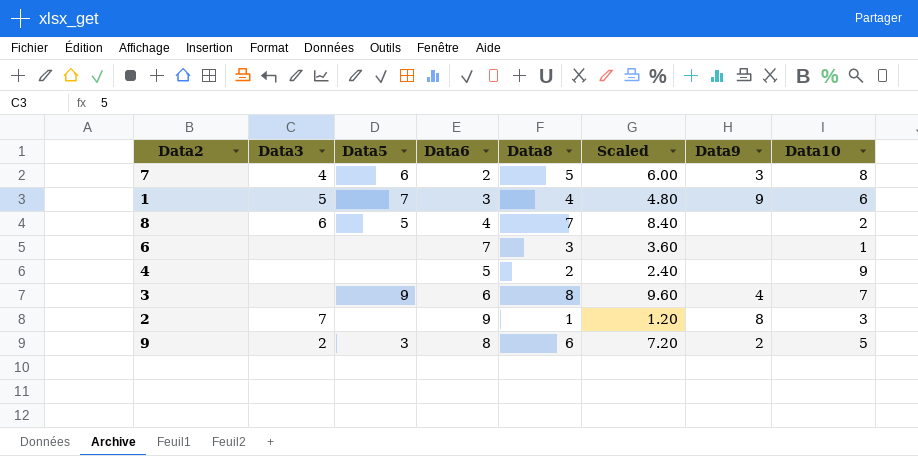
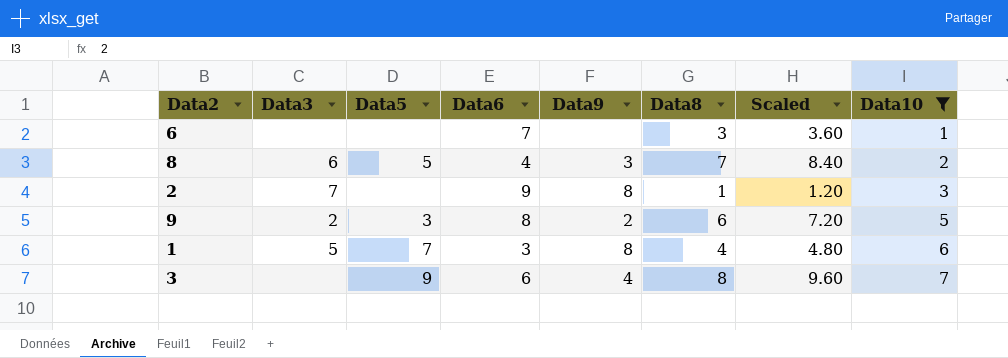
filter: none -> Data10 <= 7
row order: none -> Data10 ascending
column Data9 | position: 7 -> 5
8 | Data9: none -> 3
1 | Data9: 9 -> 8

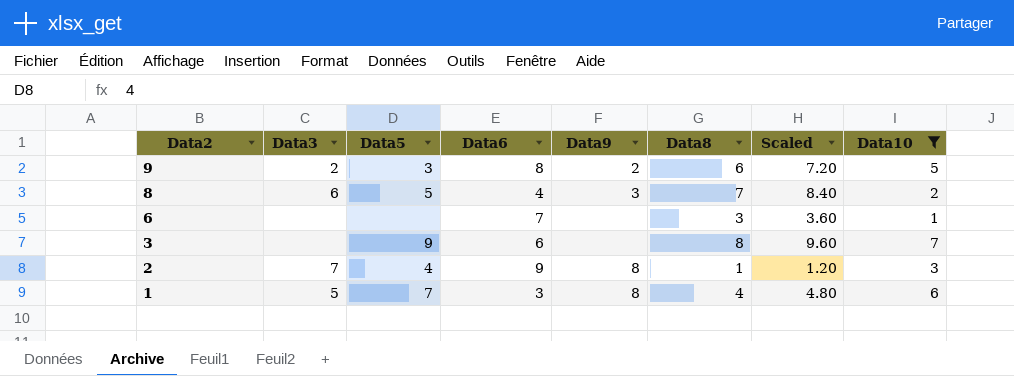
row order: Data10 ascending -> Data2 descending
3 | Data9: 4 -> none
2 | Data5: none -> 4

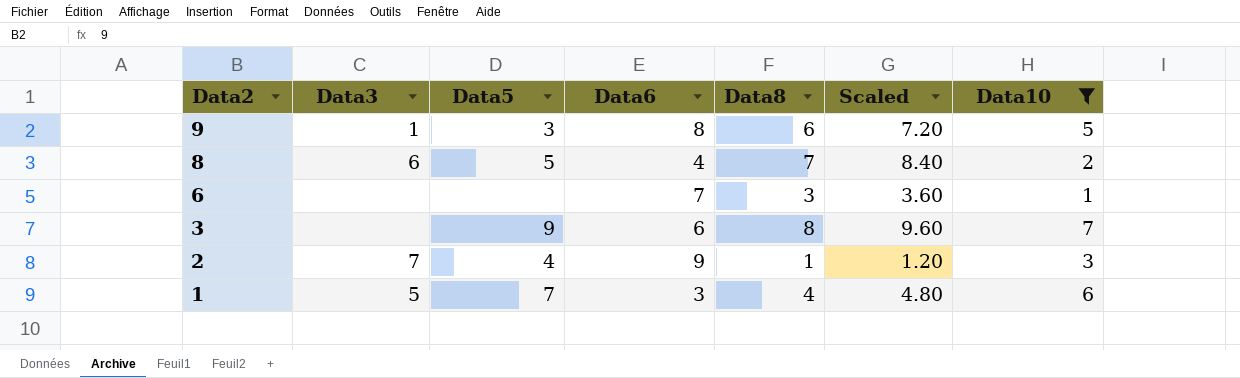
column Data9 | position: 5 -> none
9 | Data3: 2 -> 1

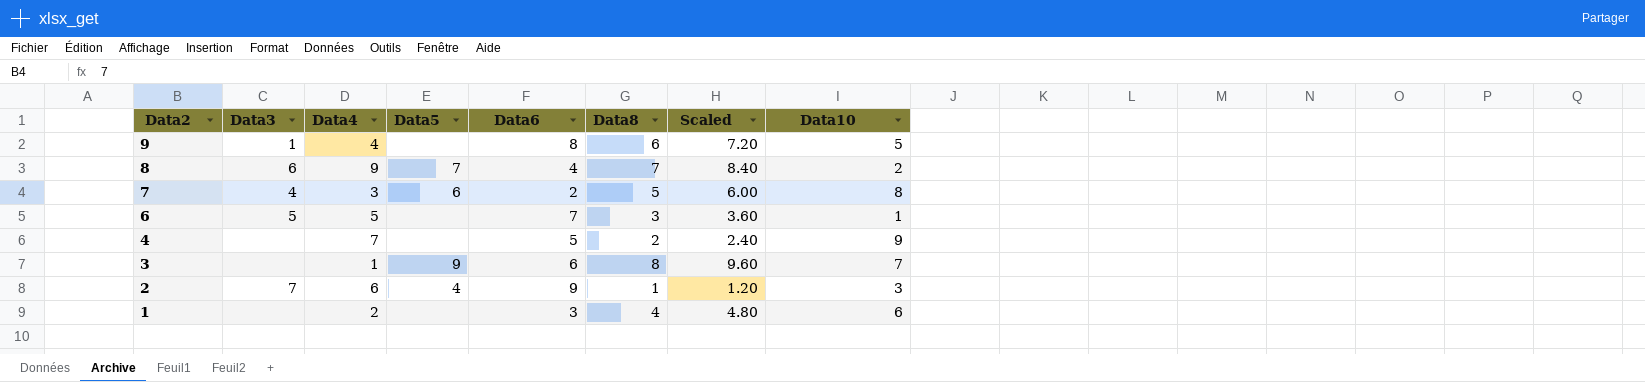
filter: Data10 <= 7 -> none
column Data4 | position: none -> 3
9 | Data5: 3 -> none
8 | Data5: 5 -> 7
6 | Data3: none -> 5
1 | Data3: 5 -> none
1 | Data5: 7 -> none

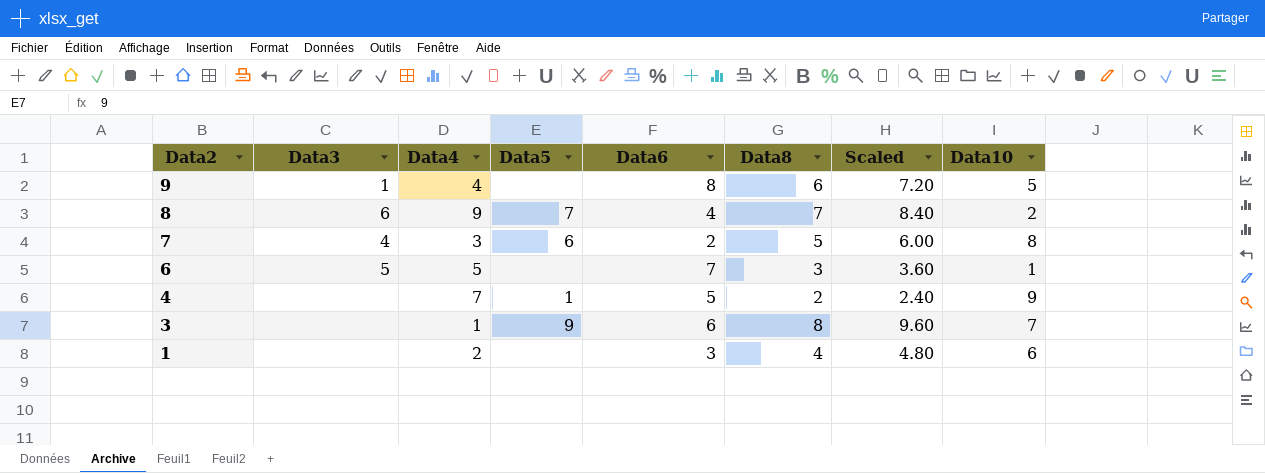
row 2: 7 | 6 | 4 | 9 | 1 | 1.20 | 3 -> none
4 | Data5: none -> 1

